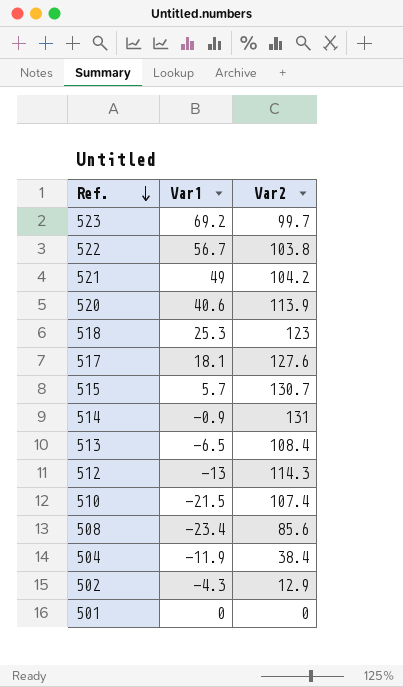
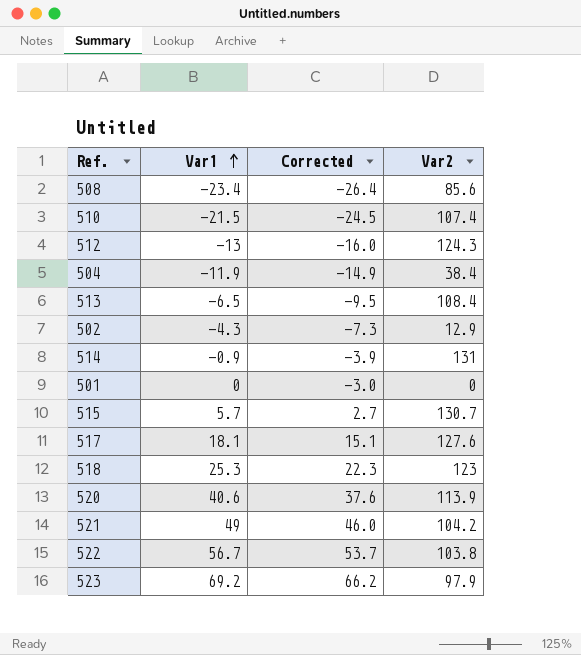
row order: Ref. descending -> Var1 ascending
column Corrected | formula: none -> [Var1] - 3
512 | Var2: 114.3 -> 124.3
523 | Var2: 99.7 -> 97.9

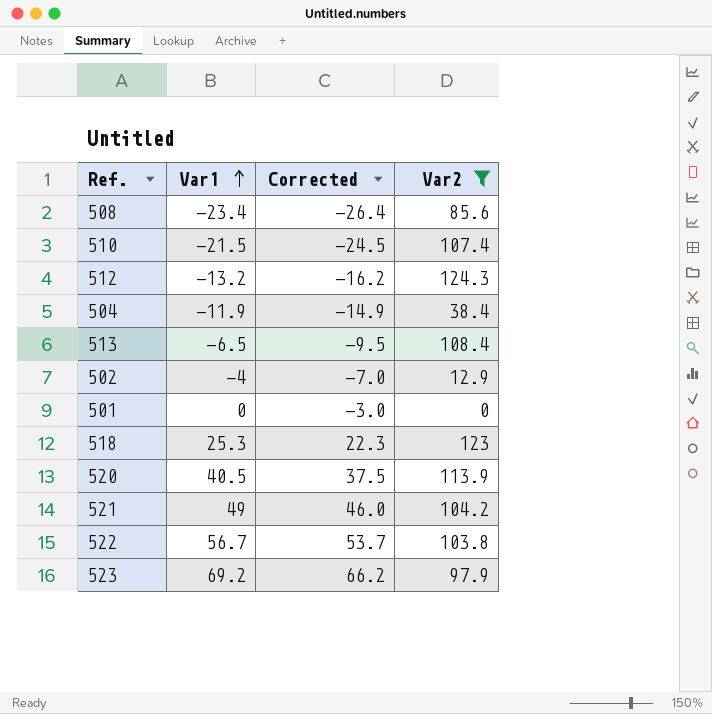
filter: none -> Var2 <= 124.3
512 | Var1: -13 -> -13.2
512 | Corrected: -16.0 -> -16.2
502 | Var1: -4.3 -> -4
502 | Corrected: -7.3 -> -7.0
520 | Var1: 40.6 -> 40.5
520 | Corrected: 37.6 -> 37.5

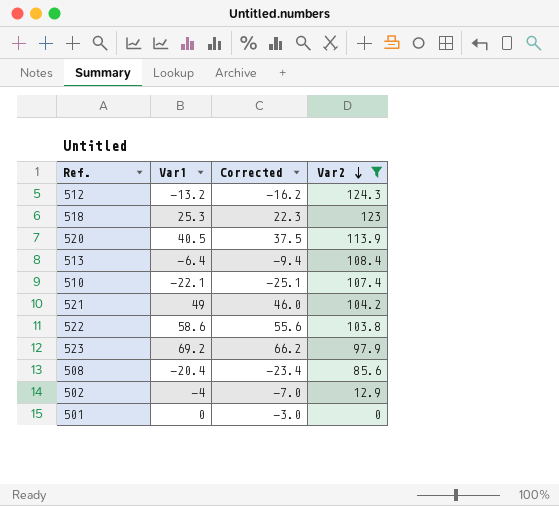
row order: Var1 ascending -> Var2 descending
row 504: -11.9 | -14.9 | 38.4 -> none
513 | Var1: -6.5 -> -6.4
513 | Corrected: -9.5 -> -9.4
510 | Var1: -21.5 -> -22.1
510 | Corrected: -24.5 -> -25.1
522 | Var1: 56.7 -> 58.6
522 | Corrected: 53.7 -> 55.6
508 | Var1: -23.4 -> -20.4
508 | Corrected: -26.4 -> -23.4

